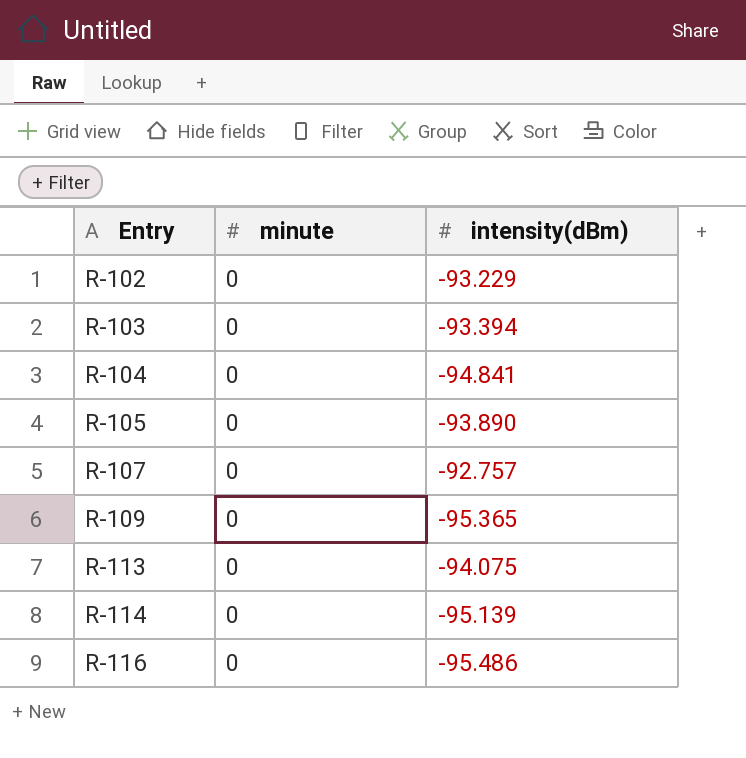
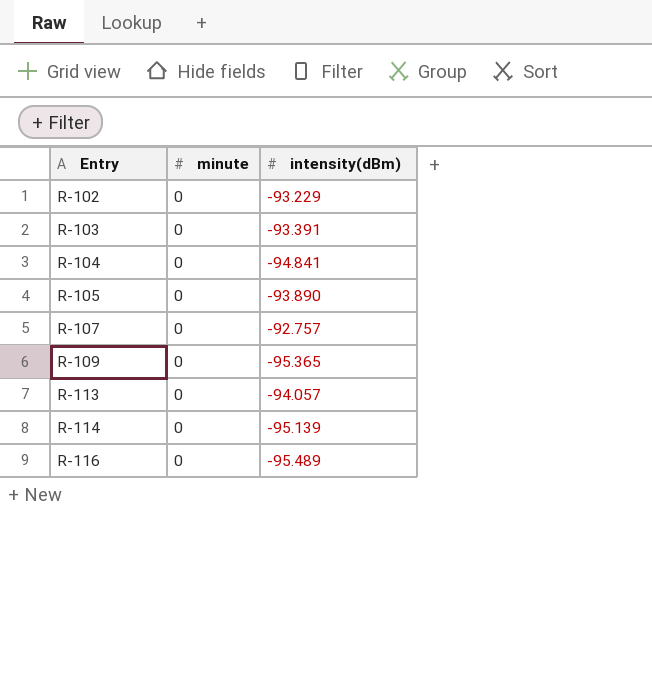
R-103 | intensity(dBm): -93.394 -> -93.391
R-113 | intensity(dBm): -94.075 -> -94.057
R-116 | intensity(dBm): -95.486 -> -95.489

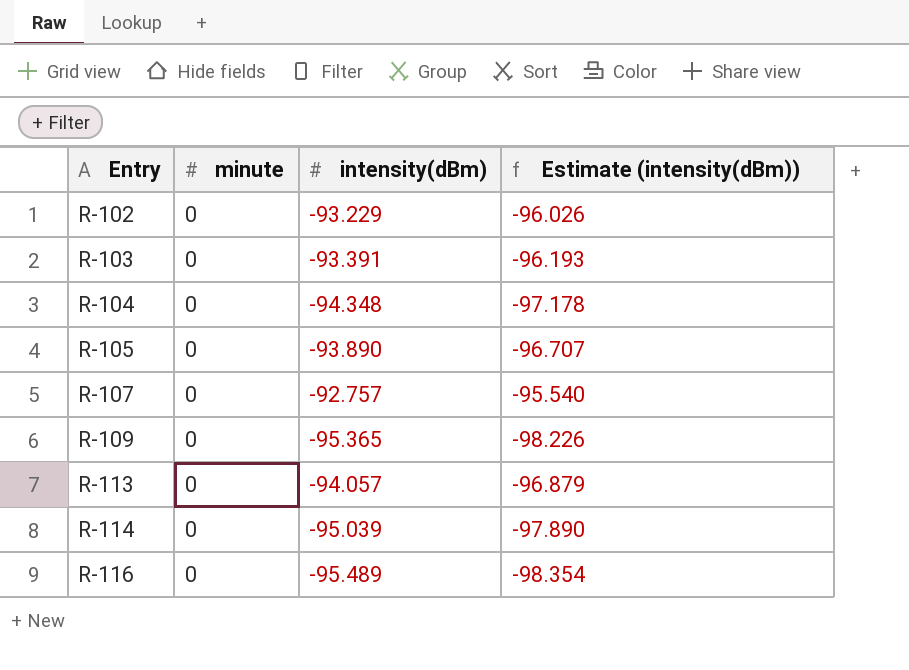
column Estimate (intensity(dBm)) | formula: none -> [intensity(dBm)] * 1.03
R-104 | intensity(dBm): -94.841 -> -94.348
R-114 | intensity(dBm): -95.139 -> -95.039

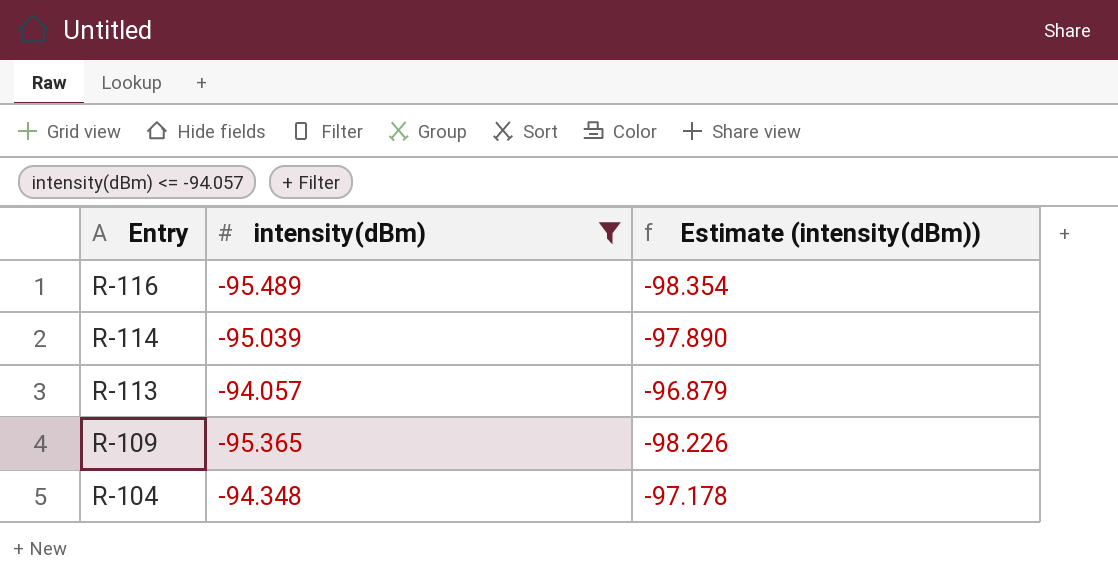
filter: none -> intensity(dBm) <= -94.057
row order: Entry ascending -> Entry descending
column minute | position: 2 -> none

